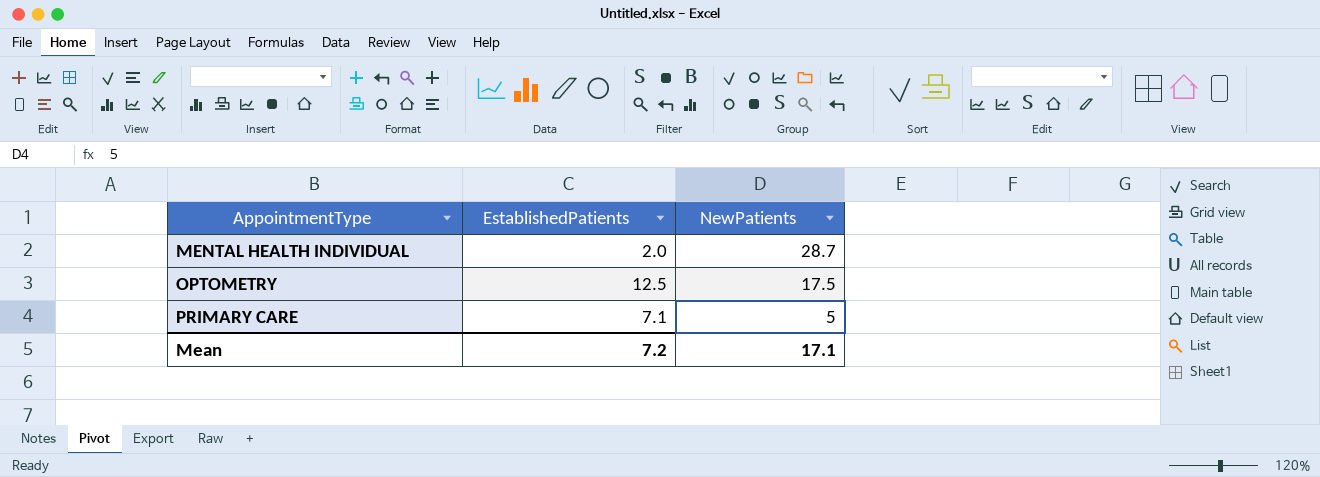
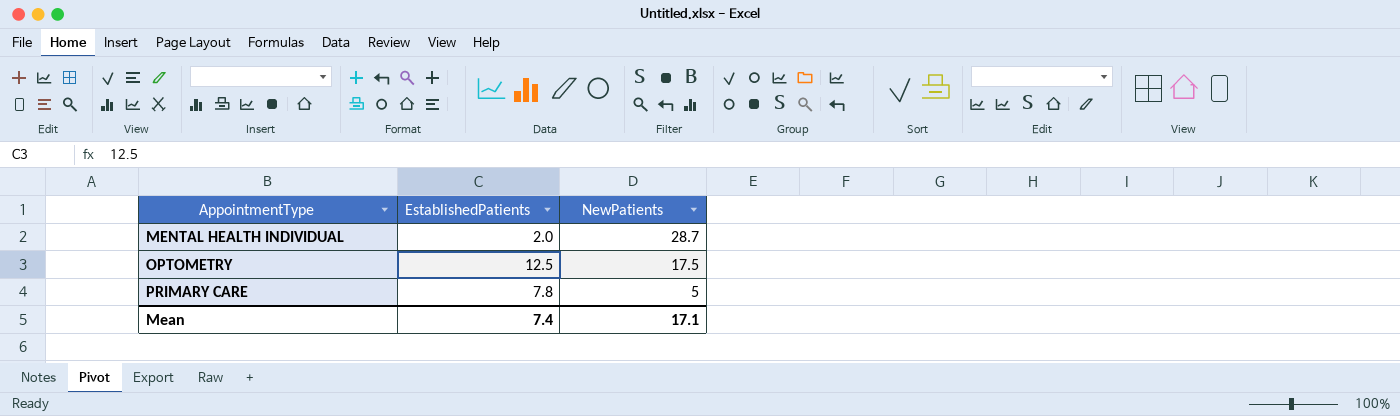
PRIMARY CARE | EstablishedPatients: 7.1 -> 7.8
Mean | EstablishedPatients: 7.2 -> 7.4

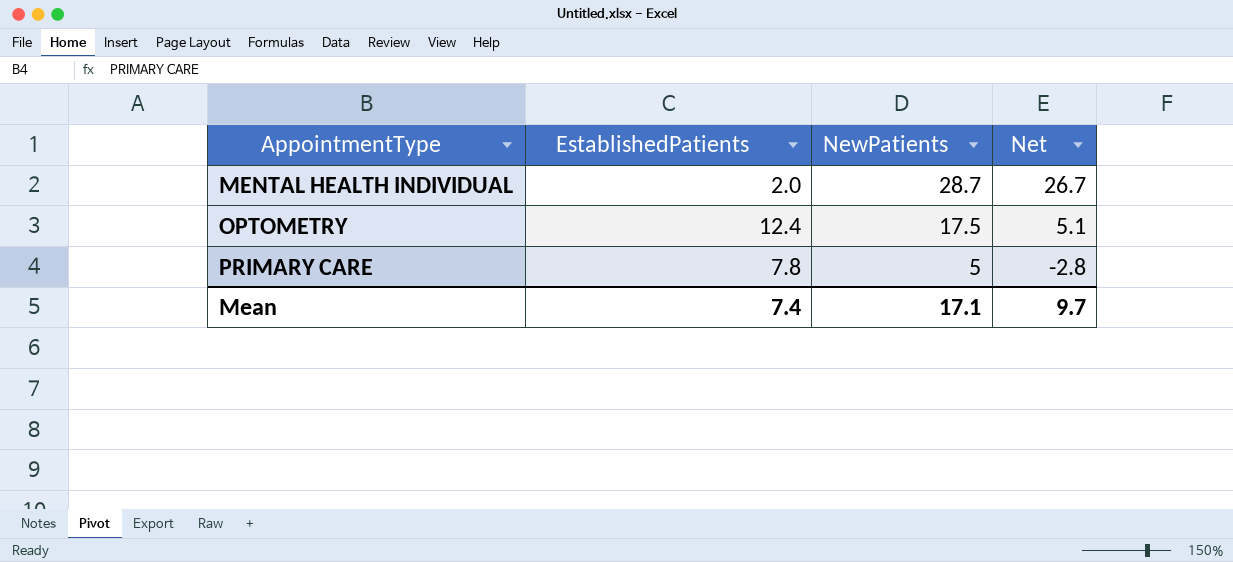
column Net | formula: none -> [NewPatients] - [EstablishedPatients]
OPTOMETRY | EstablishedPatients: 12.5 -> 12.4

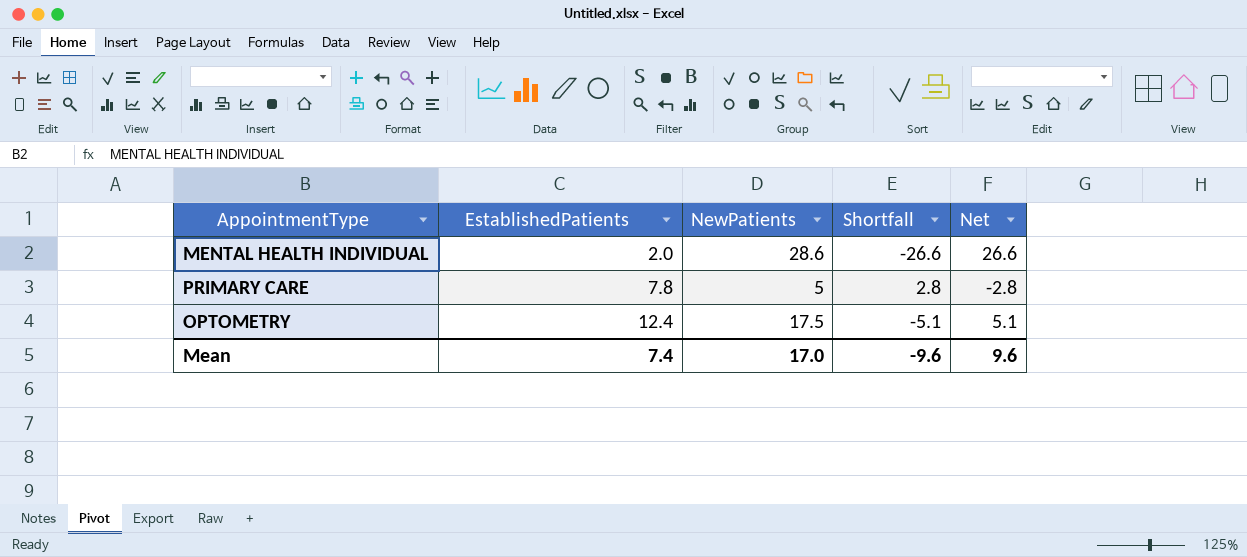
row order: AppointmentType ascending -> EstablishedPatients ascending
column Shortfall | formula: none -> [EstablishedPatients] - [NewPatients]
MENTAL HEALTH INDIVIDUAL | NewPatients: 28.7 -> 28.6
MENTAL HEALTH INDIVIDUAL | Net: 26.7 -> 26.6
Mean | NewPatients: 17.1 -> 17.0
Mean | Net: 9.7 -> 9.6

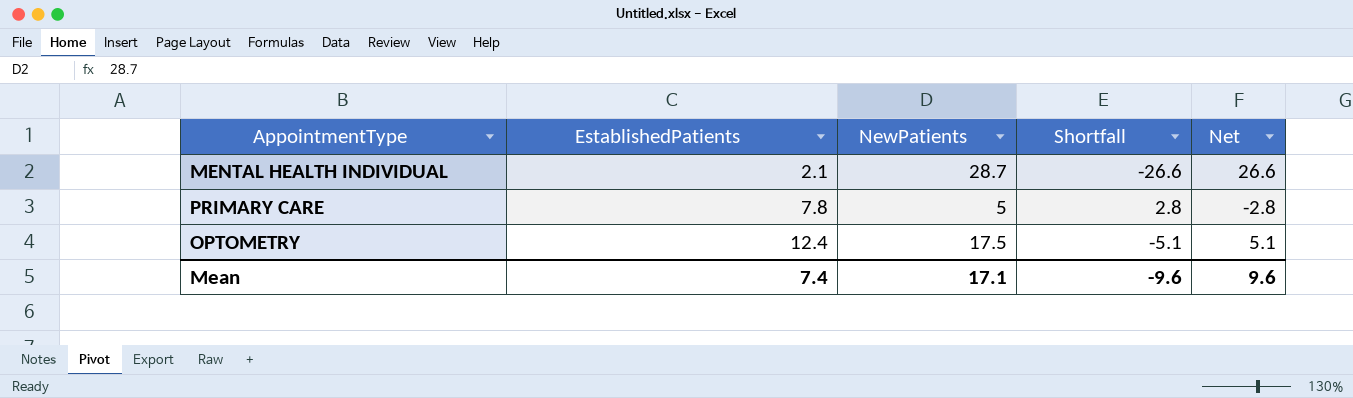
MENTAL HEALTH INDIVIDUAL | EstablishedPatients: 2.0 -> 2.1
MENTAL HEALTH INDIVIDUAL | NewPatients: 28.6 -> 28.7
Mean | NewPatients: 17.0 -> 17.1

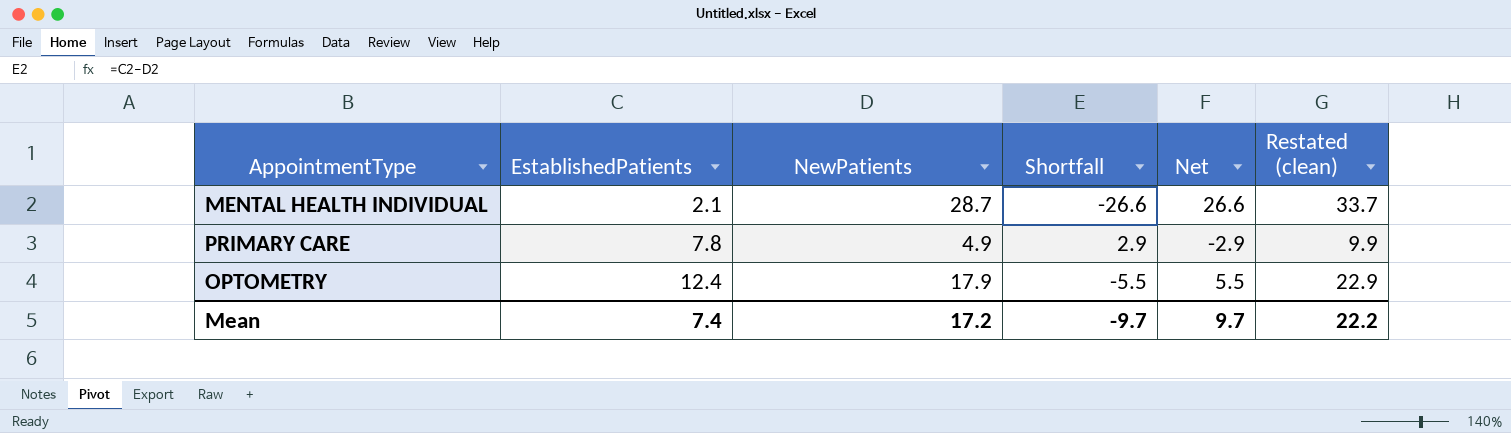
column Restated (clean) | formula: none -> [NewPatients] + 5
PRIMARY CARE | NewPatients: 5 -> 4.9
PRIMARY CARE | Shortfall: 2.8 -> 2.9
PRIMARY CARE | Net: -2.8 -> -2.9
OPTOMETRY | NewPatients: 17.5 -> 17.9
OPTOMETRY | Shortfall: -5.1 -> -5.5
OPTOMETRY | Net: 5.1 -> 5.5
Mean | NewPatients: 17.1 -> 17.2
Mean | Shortfall: -9.6 -> -9.7
Mean | Net: 9.6 -> 9.7

